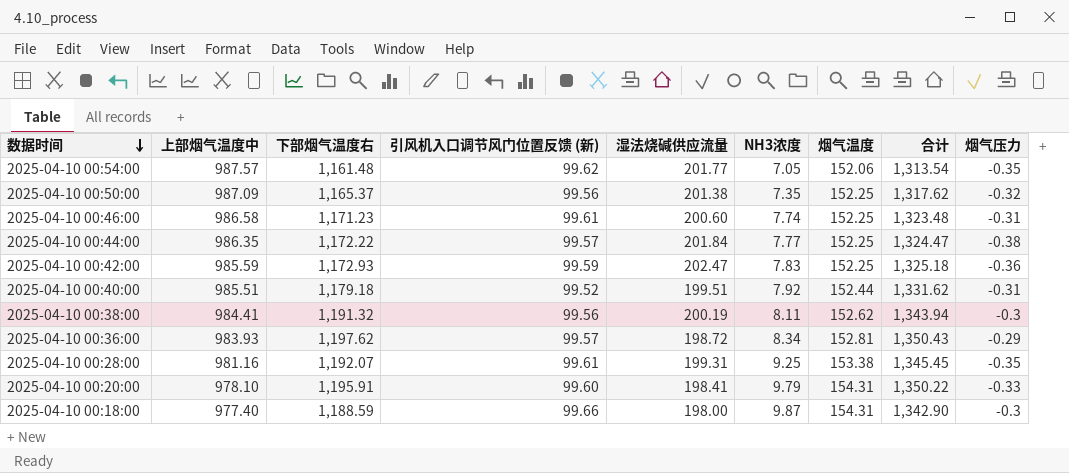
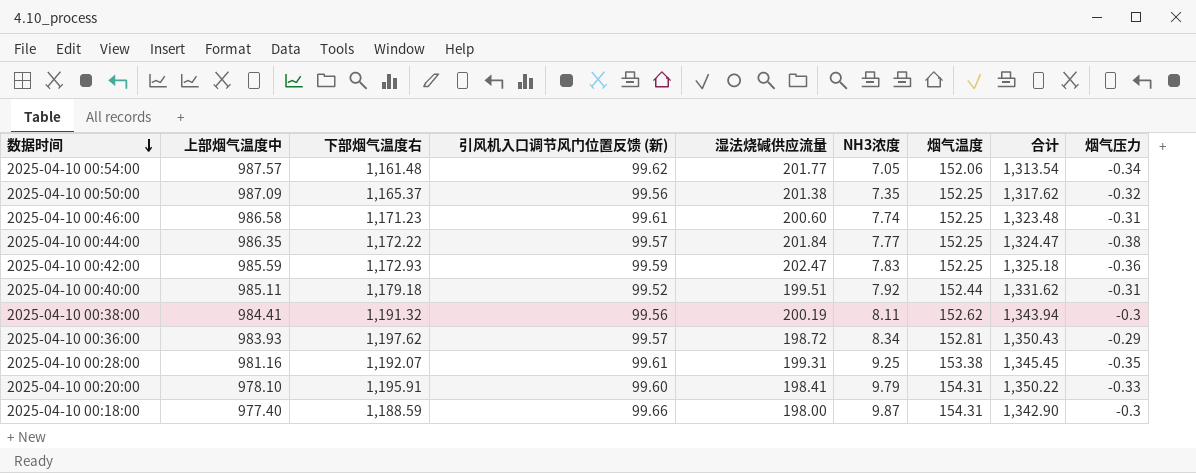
2025-04-10 00:54:00 | 烟气压力: -0.35 -> -0.34
2025-04-10 00:40:00 | 上部烟气温度中: 985.51 -> 985.11

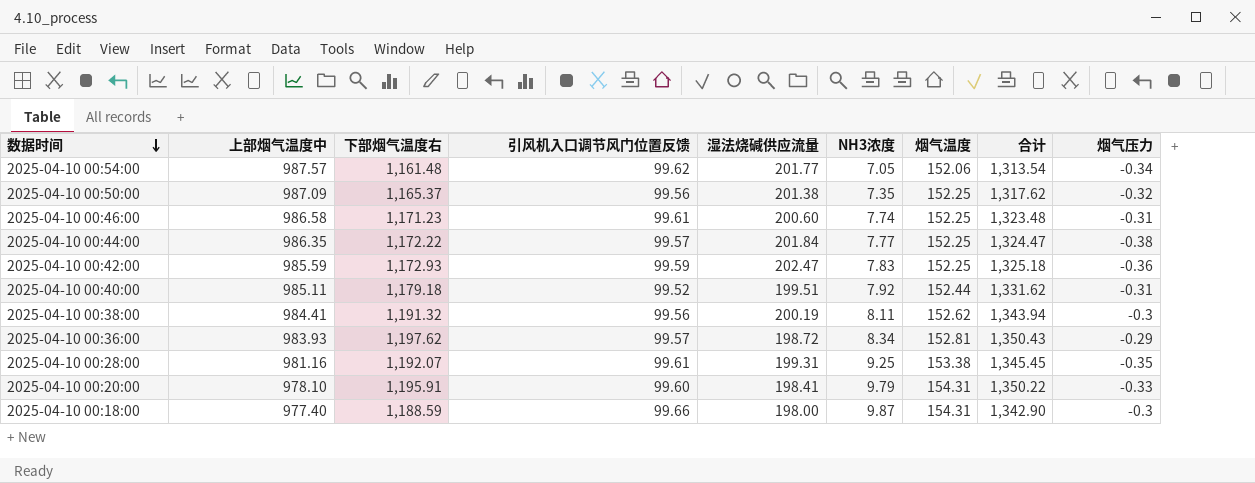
column name: 引风机入口调节风门位置反馈 (新) -> 引风机入口调节风门位置反馈

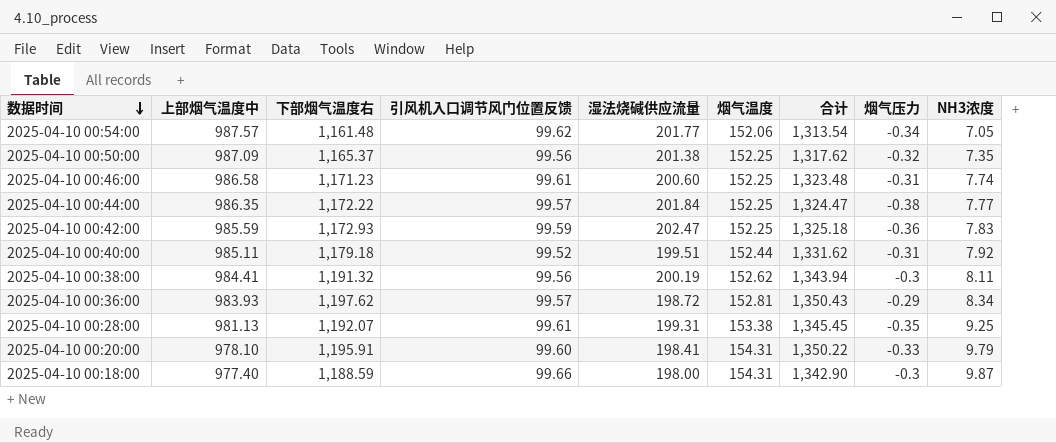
column NH3浓度 | position: 6 -> 9
2025-04-10 00:28:00 | 上部烟气温度中: 981.16 -> 981.13

